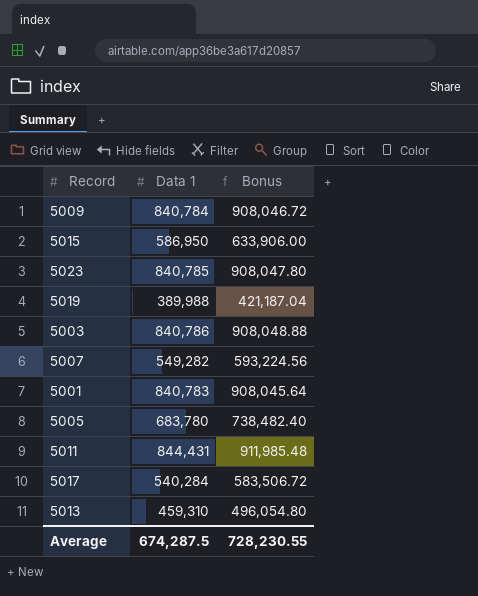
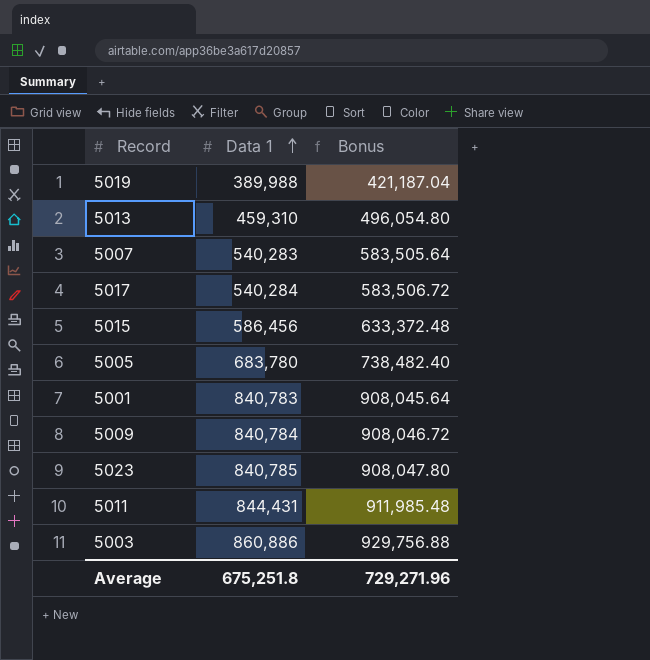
row order: none -> Data 1 ascending
5007 | Data 1: 549,282 -> 540,283
5007 | Bonus: 593,224.56 -> 583,505.64
5015 | Data 1: 586,950 -> 586,456
5015 | Bonus: 633,906.00 -> 633,372.48
5003 | Data 1: 840,786 -> 860,886
5003 | Bonus: 908,048.88 -> 929,756.88
Average | Data 1: 674,287.5 -> 675,251.8
Average | Bonus: 728,230.55 -> 729,271.96

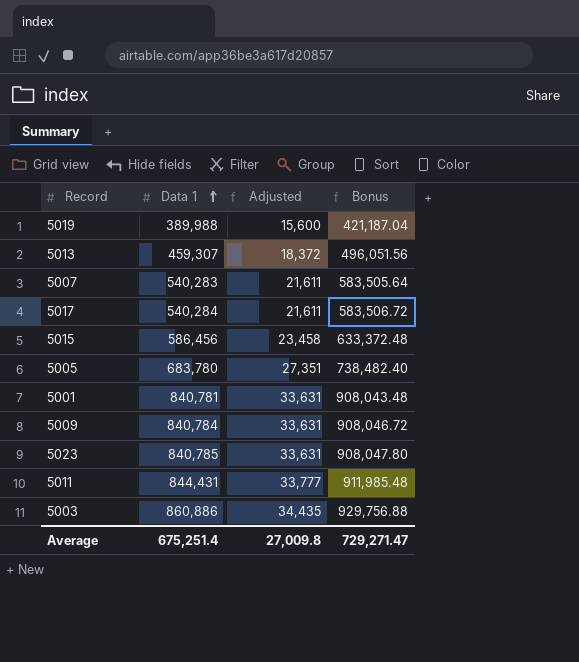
column Adjusted | formula: none -> [Data 1] * 0.04
5013 | Data 1: 459,310 -> 459,307
5013 | Bonus: 496,054.80 -> 496,051.56
5001 | Data 1: 840,783 -> 840,781
5001 | Bonus: 908,045.64 -> 908,043.48
Average | Data 1: 675,251.8 -> 675,251.4
Average | Bonus: 729,271.96 -> 729,271.47

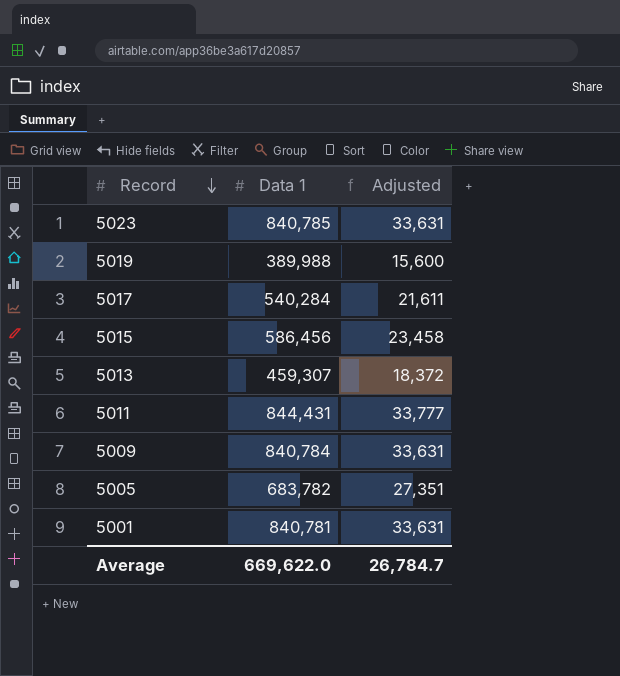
row order: Data 1 ascending -> Record descending
column Bonus | formula: [Data 1] * 1.08 -> none
row 5007: 540,283 | 21,611 | 583,505.64 -> none
row 5003: 860,886 | 34,435 | 929,756.88 -> none
5005 | Data 1: 683,780 -> 683,782
Average | Data 1: 675,251.4 -> 669,622.0
Average | Adjusted: 27,009.8 -> 26,784.7

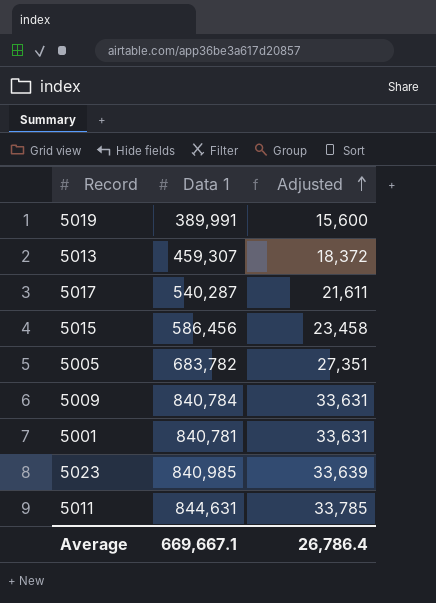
row order: Record descending -> Adjusted ascending
5019 | Data 1: 389,988 -> 389,991
5017 | Data 1: 540,284 -> 540,287
5023 | Data 1: 840,785 -> 840,985
5023 | Adjusted: 33,631 -> 33,639
5011 | Data 1: 844,431 -> 844,631
5011 | Adjusted: 33,777 -> 33,785
Average | Data 1: 669,622.0 -> 669,667.1
Average | Adjusted: 26,784.7 -> 26,786.4

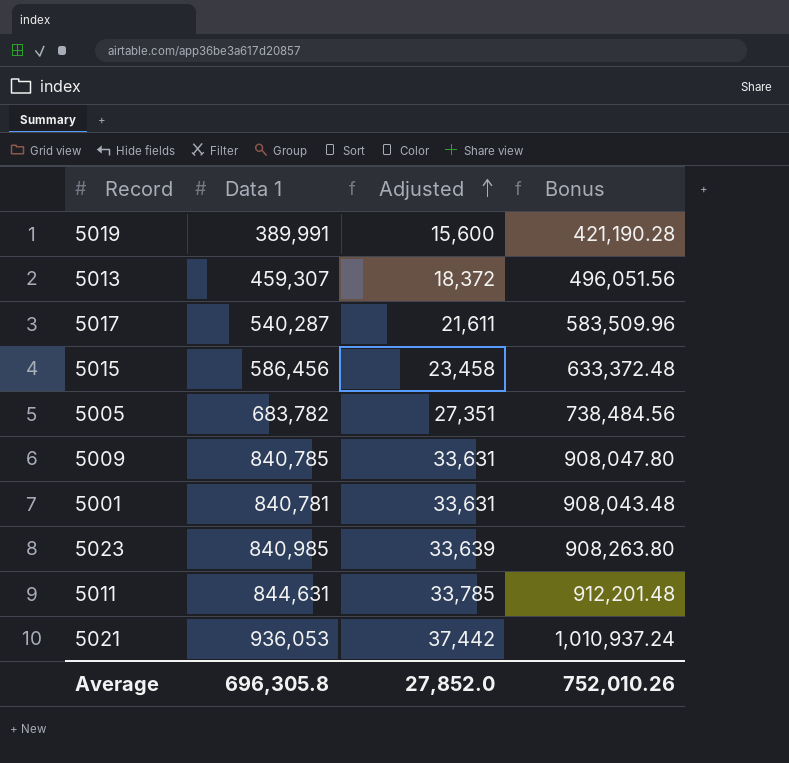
column Bonus | formula: none -> [Data 1] * 1.08
5009 | Data 1: 840,784 -> 840,785
row 5021: none -> 936,053 | 37,442 | 1,010,937.24
Average | Data 1: 669,667.1 -> 696,305.8
Average | Adjusted: 26,786.4 -> 27,852.0

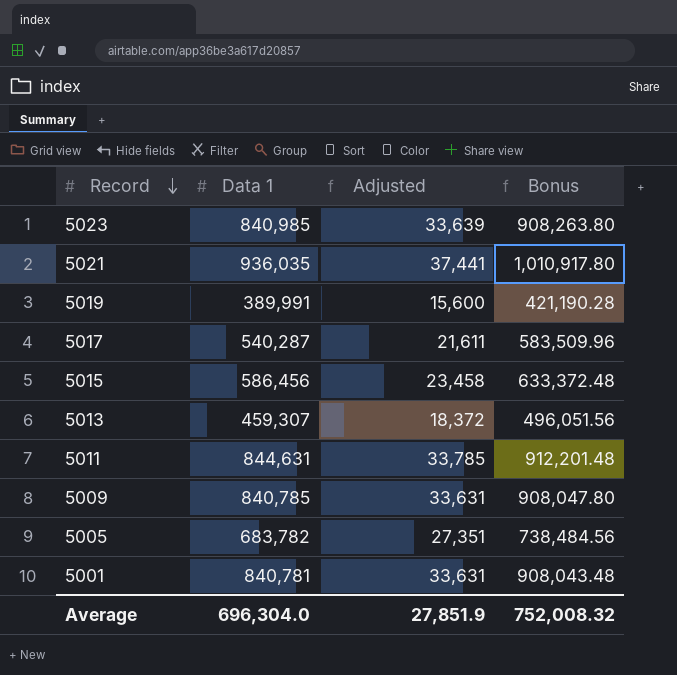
row order: Adjusted ascending -> Record descending
5021 | Data 1: 936,053 -> 936,035
5021 | Adjusted: 37,442 -> 37,441
5021 | Bonus: 1,010,937.24 -> 1,010,917.80
Average | Data 1: 696,305.8 -> 696,304.0
Average | Adjusted: 27,852.0 -> 27,851.9
Average | Bonus: 752,010.26 -> 752,008.32

